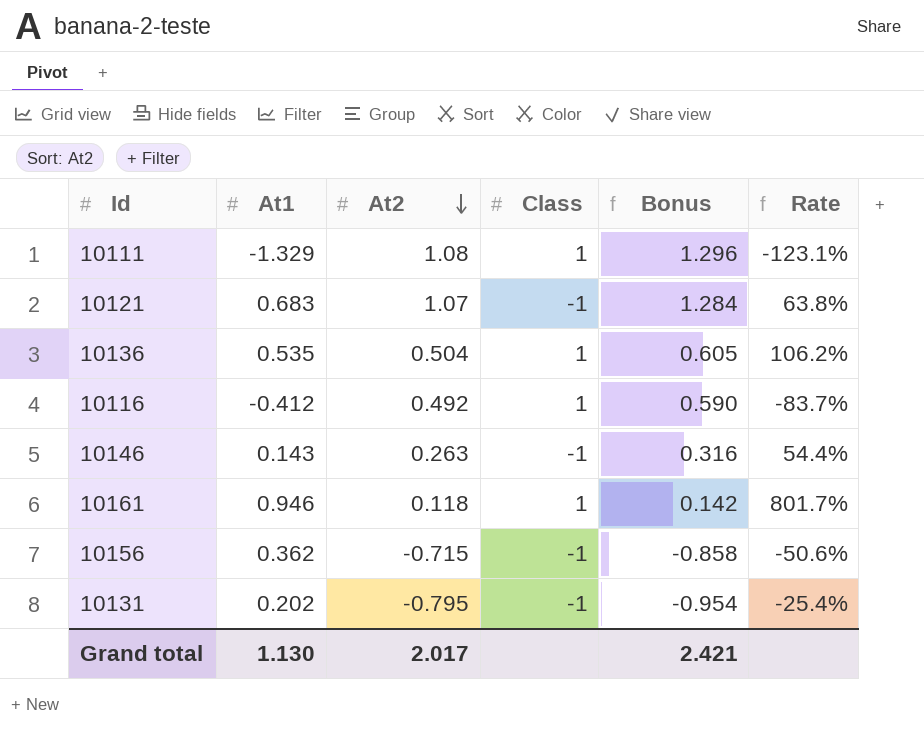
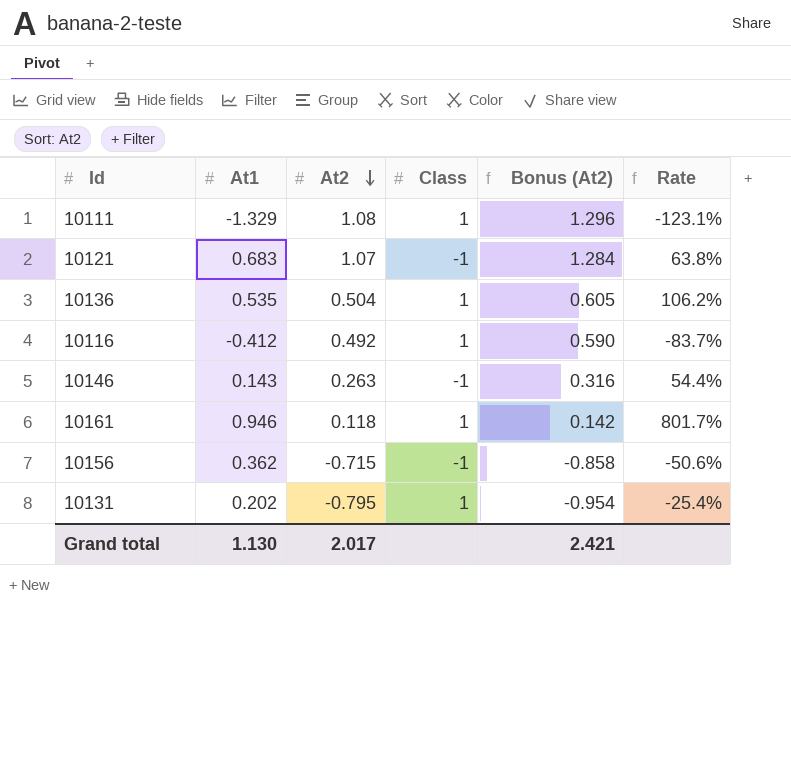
column name: Bonus -> Bonus (At2)
10131 | Class: -1 -> 1

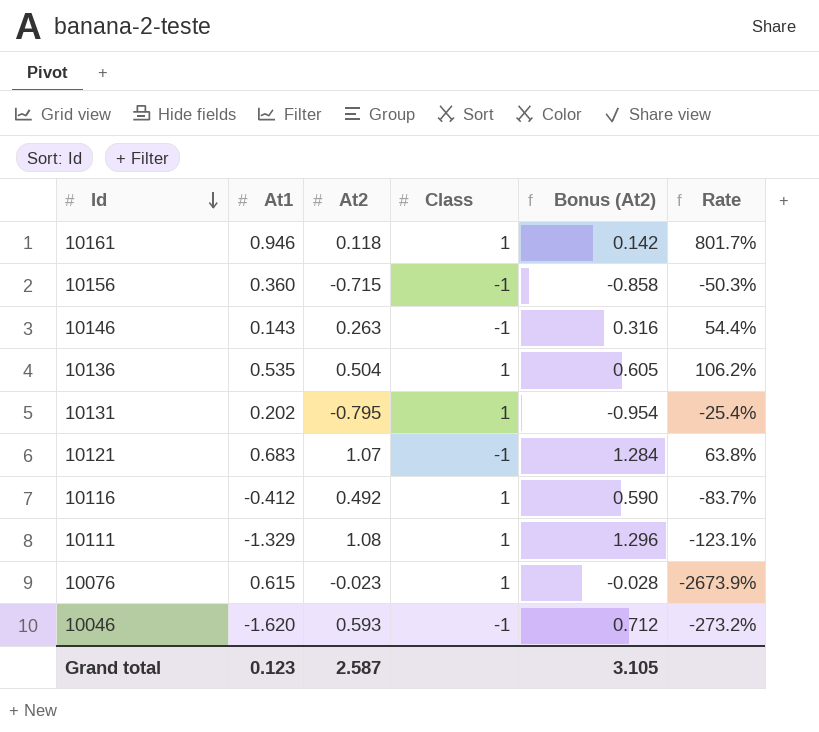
row order: At2 descending -> Id descending
10156 | At1: 0.362 -> 0.360
10156 | Rate: -50.6% -> -50.3%
row 10076: none -> 0.615 | -0.023 | 1 | -0.028 | -2673.9%
row 10046: none -> -1.620 | 0.593 | -1 | 0.712 | -273.2%
Grand total | At1: 1.130 -> 0.123
Grand total | At2: 2.017 -> 2.587
Grand total | Bonus (At2): 2.421 -> 3.105

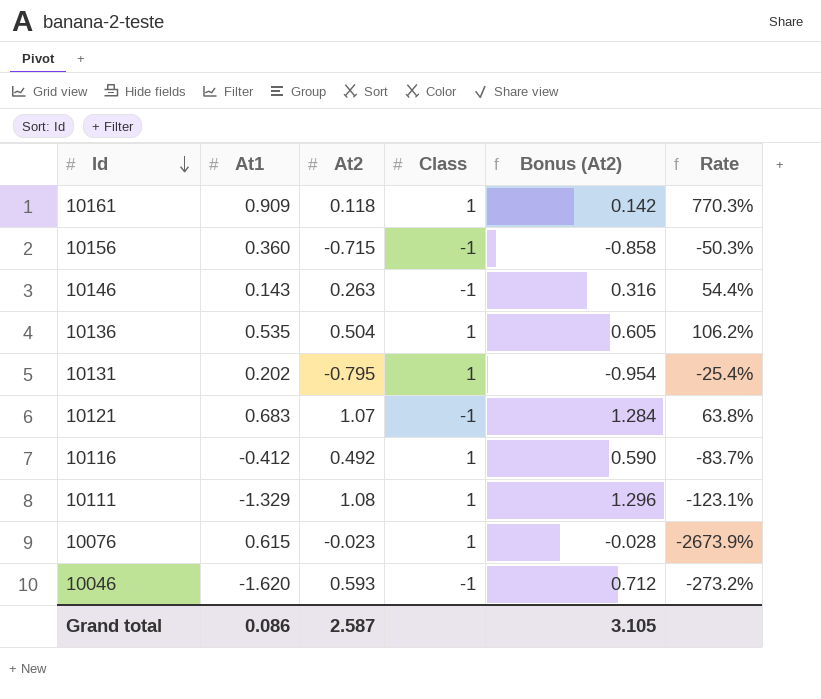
10161 | At1: 0.946 -> 0.909
10161 | Rate: 801.7% -> 770.3%
Grand total | At1: 0.123 -> 0.086

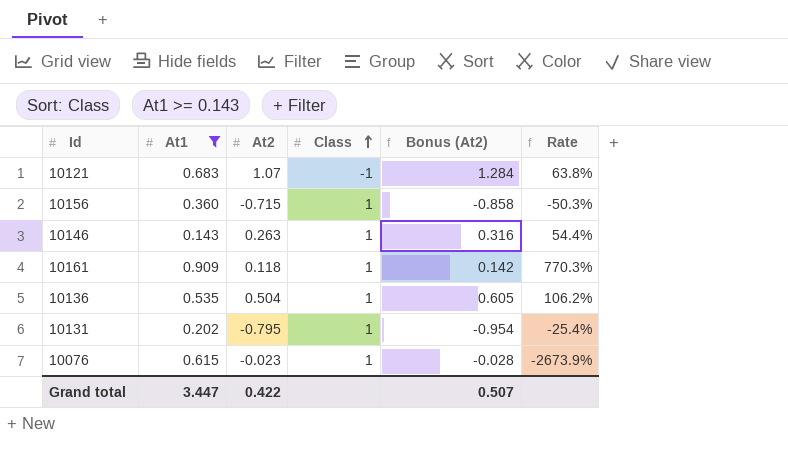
filter: none -> At1 >= 0.143
row order: Id descending -> Class ascending
10156 | Class: -1 -> 1
10146 | Class: -1 -> 1
Grand total | At1: 0.086 -> 3.447
Grand total | At2: 2.587 -> 0.422
Grand total | Bonus (At2): 3.105 -> 0.507

